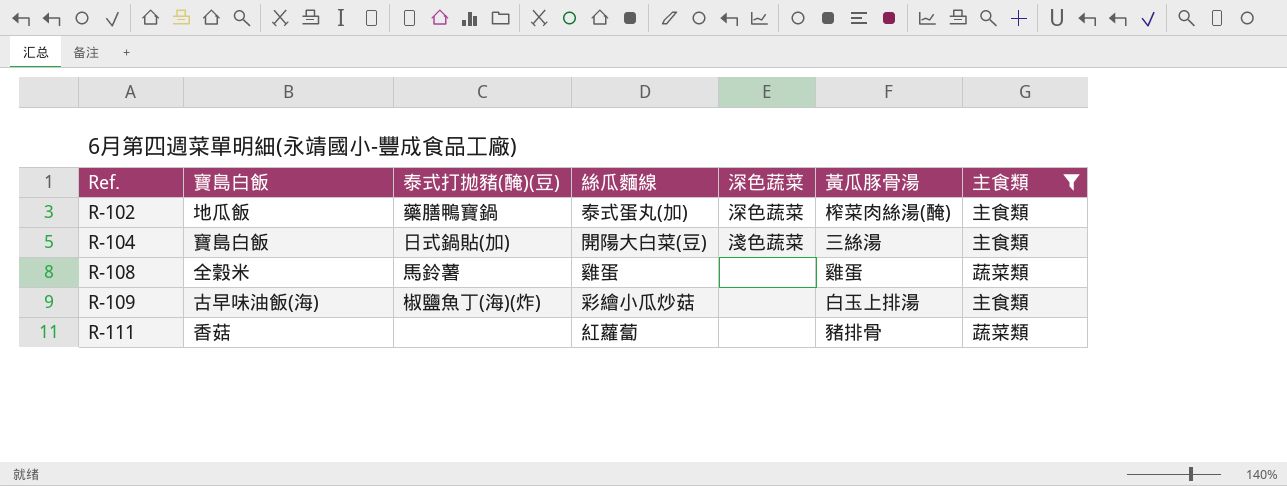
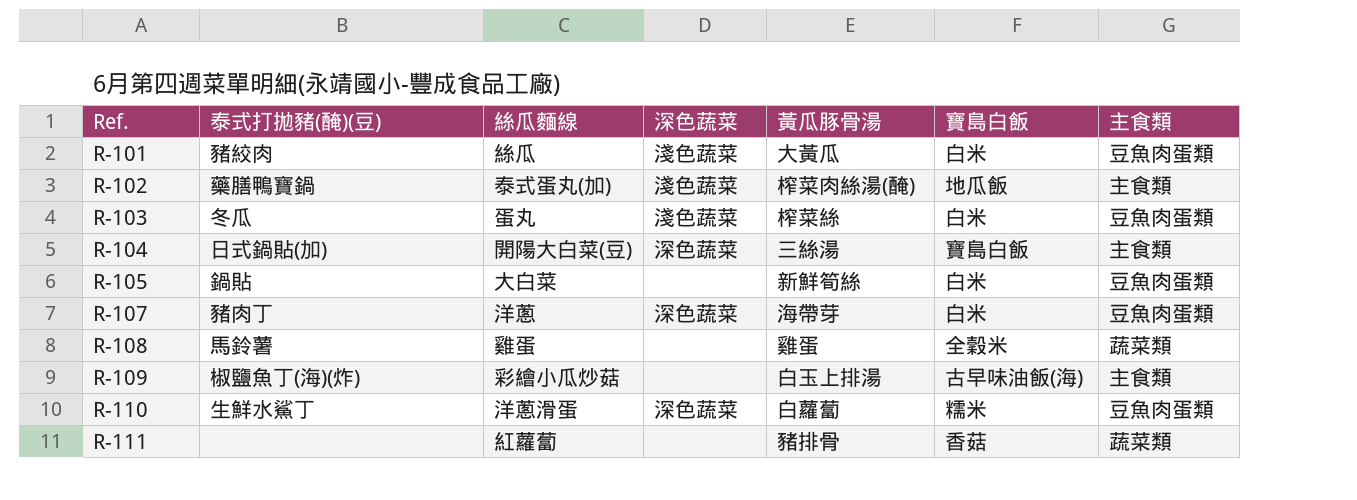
filter: 主食類 != 豆魚肉蛋類 -> none
column 寶島白飯 | position: 2 -> 6
R-102 | 深色蔬菜: 深色蔬菜 -> 淺色蔬菜
R-104 | 深色蔬菜: 淺色蔬菜 -> 深色蔬菜

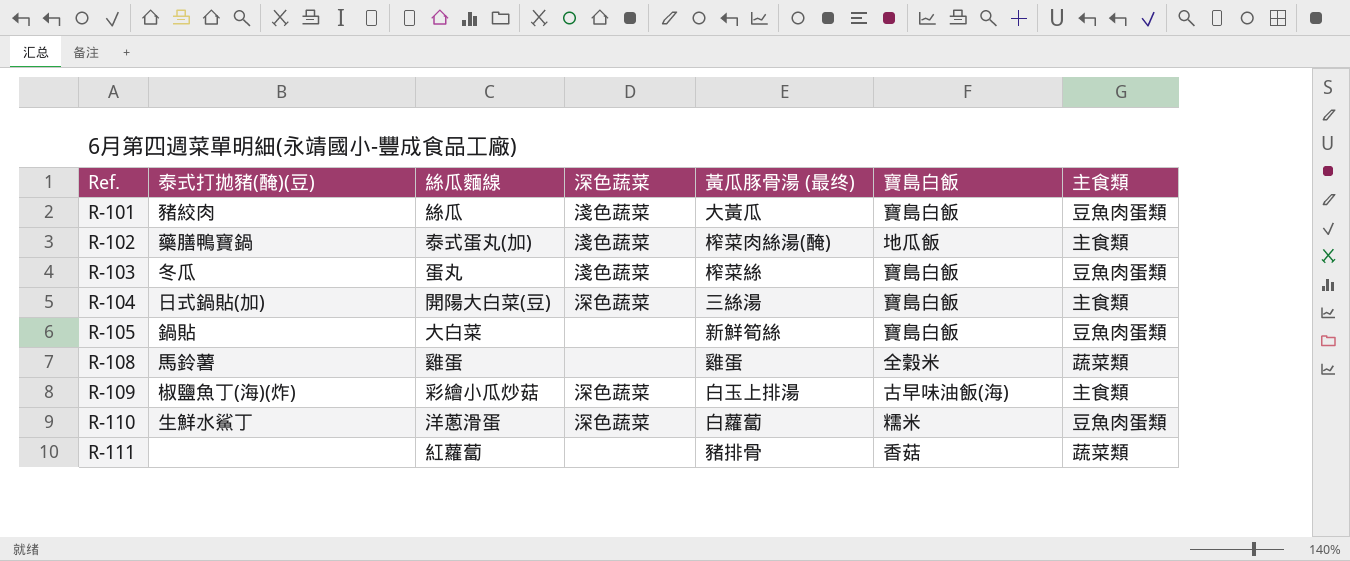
column name: 黃瓜豚骨湯 -> 黃瓜豚骨湯 (最终)
row R-107: 豬肉丁 | 洋蔥 | 深色蔬菜 | 海帶芽 | 白米 | 豆魚肉蛋類 -> none
R-101 | 寶島白飯: 白米 -> 寶島白飯
R-103 | 寶島白飯: 白米 -> 寶島白飯
R-105 | 寶島白飯: 白米 -> 寶島白飯
R-109 | 深色蔬菜: none -> 深色蔬菜

